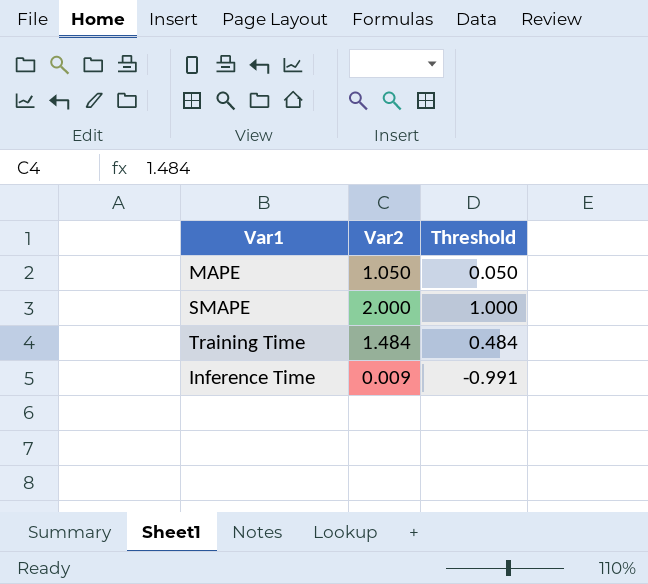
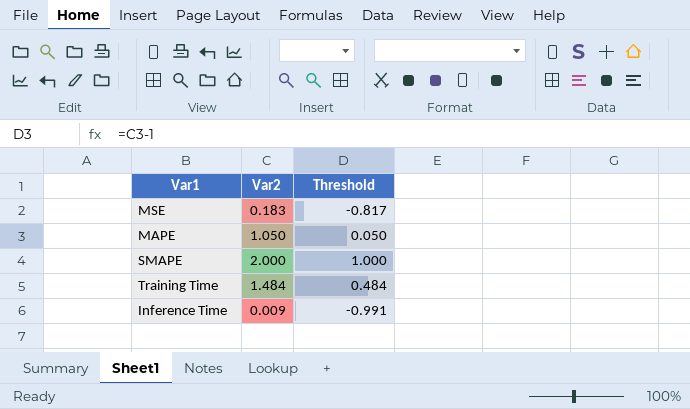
row MSE: none -> 0.183 | -0.817

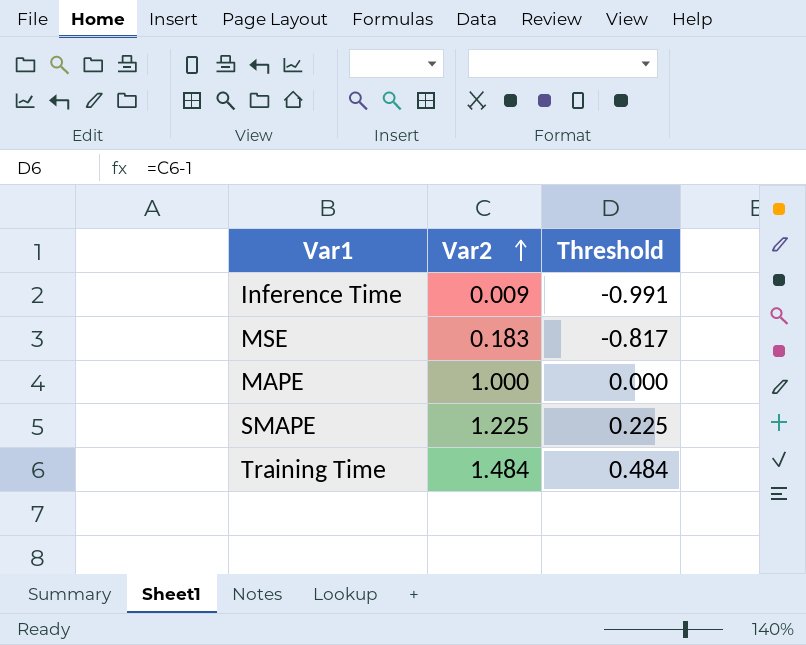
row order: none -> Var2 ascending
MAPE | Var2: 1.050 -> 1.000
MAPE | Threshold: 0.050 -> 0.000
SMAPE | Var2: 2.000 -> 1.225
SMAPE | Threshold: 1.000 -> 0.225

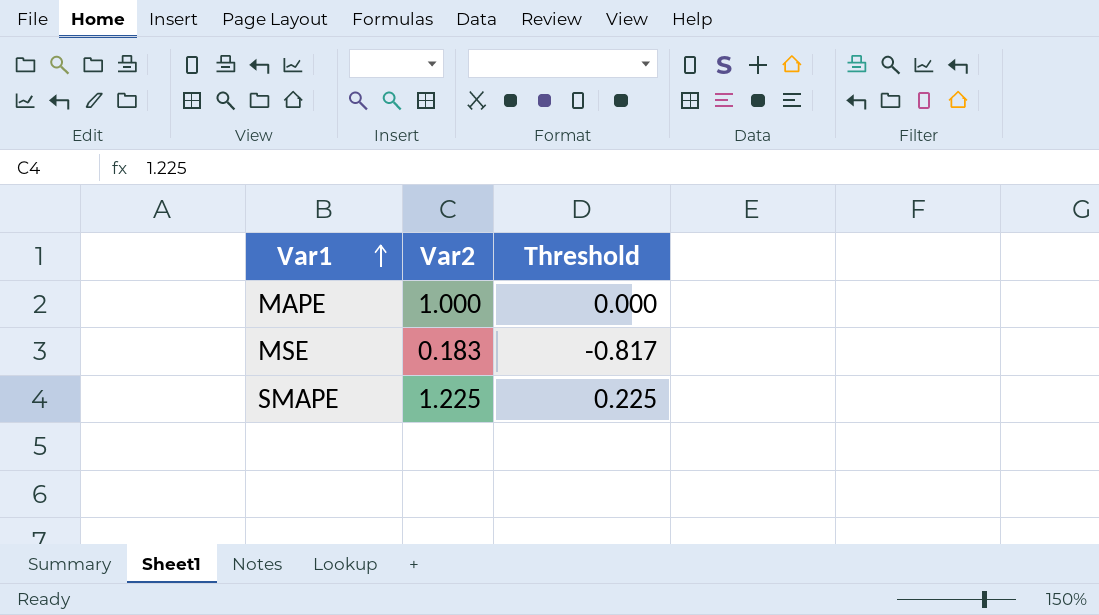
row order: Var2 ascending -> Var1 ascending
row Inference Time: 0.009 | -0.991 -> none
row Training Time: 1.484 | 0.484 -> none

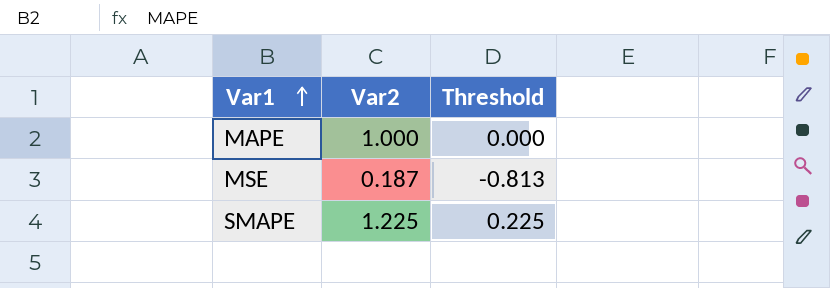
MSE | Var2: 0.183 -> 0.187
MSE | Threshold: -0.817 -> -0.813

